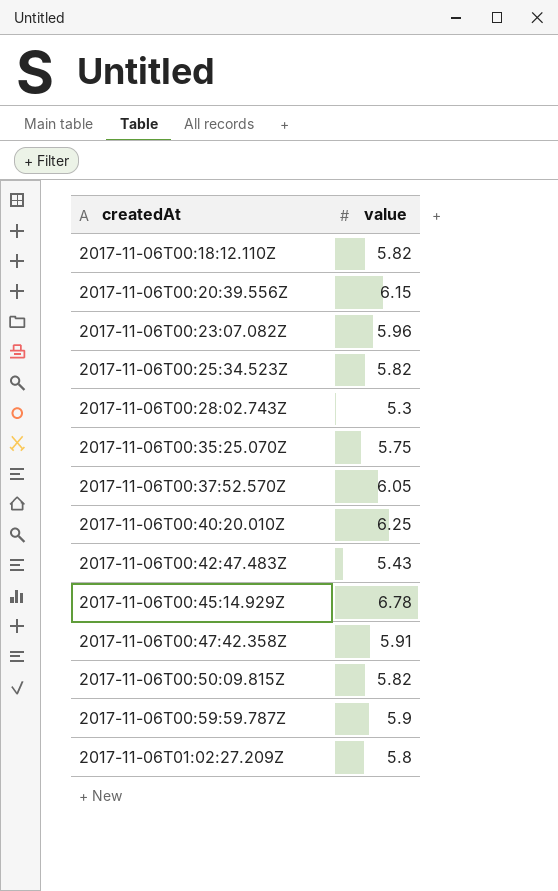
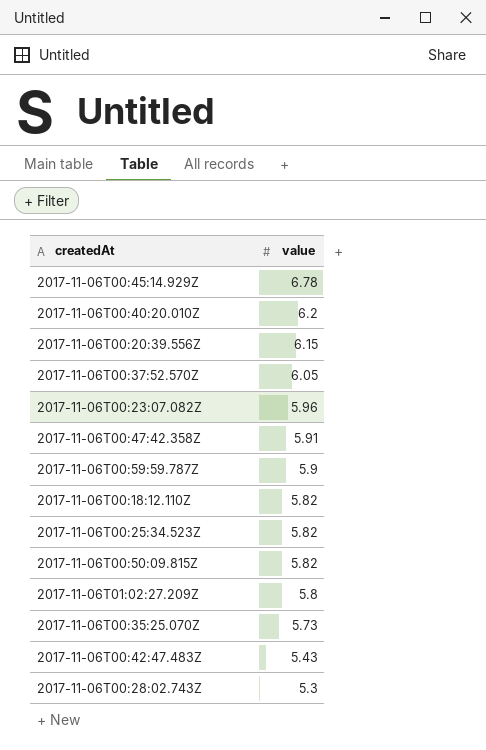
row order: createdAt ascending -> value descending
2017-11-06T00:40:20.010Z | value: 6.25 -> 6.2
2017-11-06T00:35:25.070Z | value: 5.75 -> 5.73

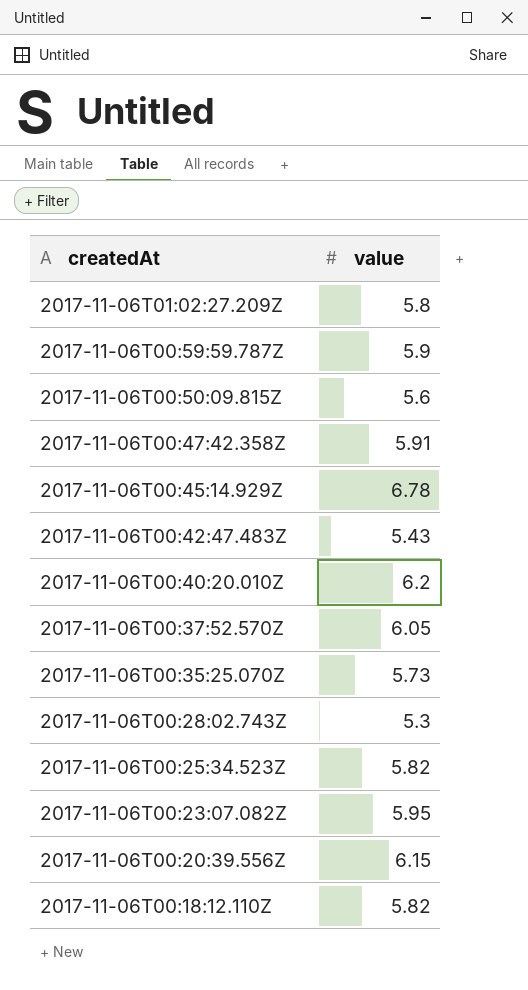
row order: value descending -> createdAt descending
2017-11-06T00:50:09.815Z | value: 5.82 -> 5.6
2017-11-06T00:23:07.082Z | value: 5.96 -> 5.95

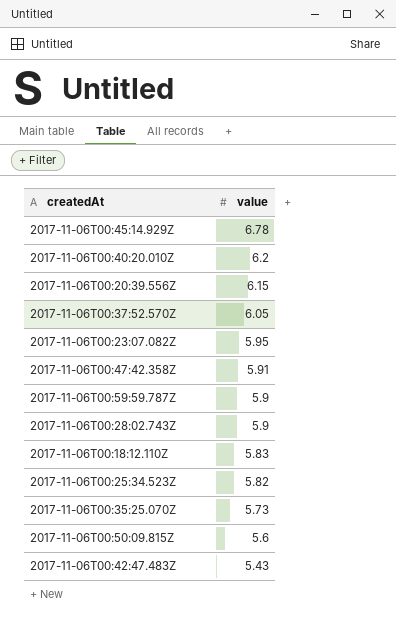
row order: createdAt descending -> value descending
row 2017-11-06T01:02:27.209Z: 5.8 -> none
2017-11-06T00:28:02.743Z | value: 5.3 -> 5.9
2017-11-06T00:18:12.110Z | value: 5.82 -> 5.83

